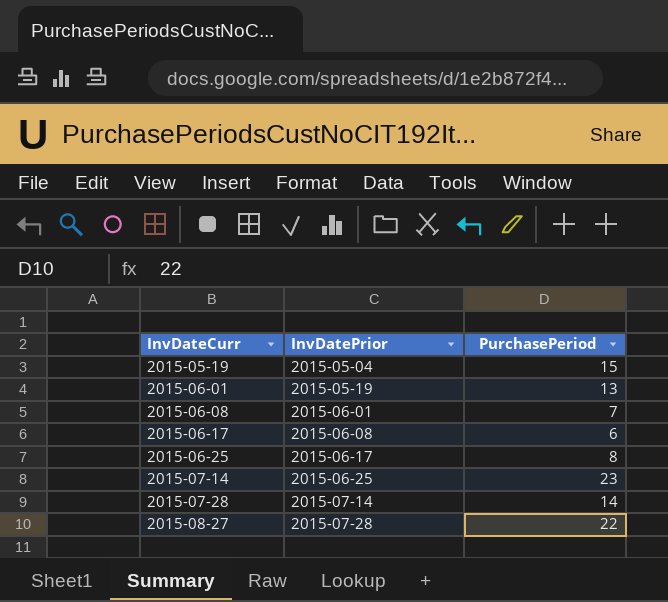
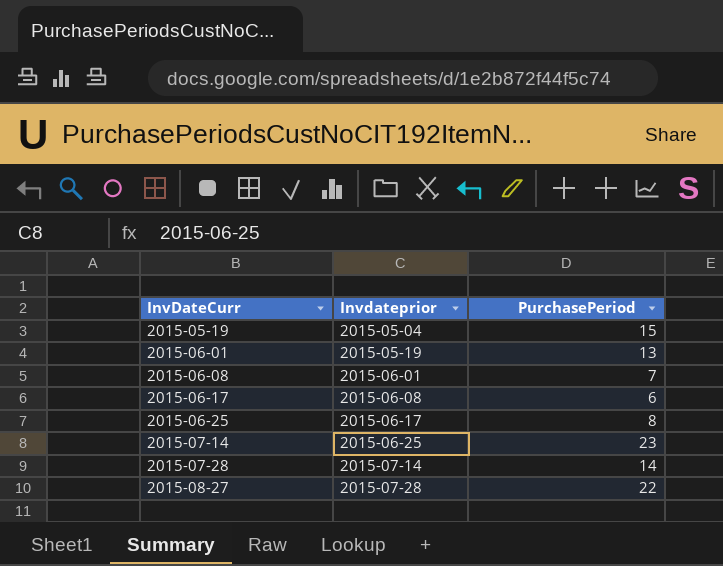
column name: InvDatePrior -> Invdateprior

